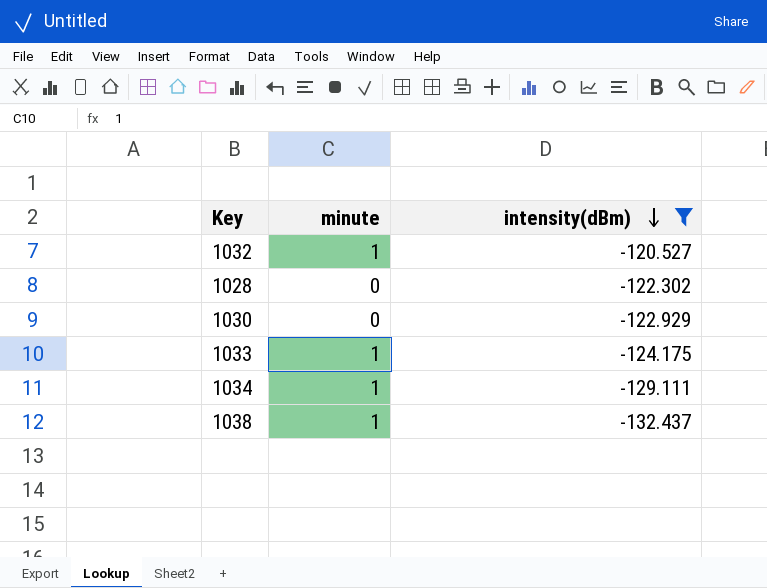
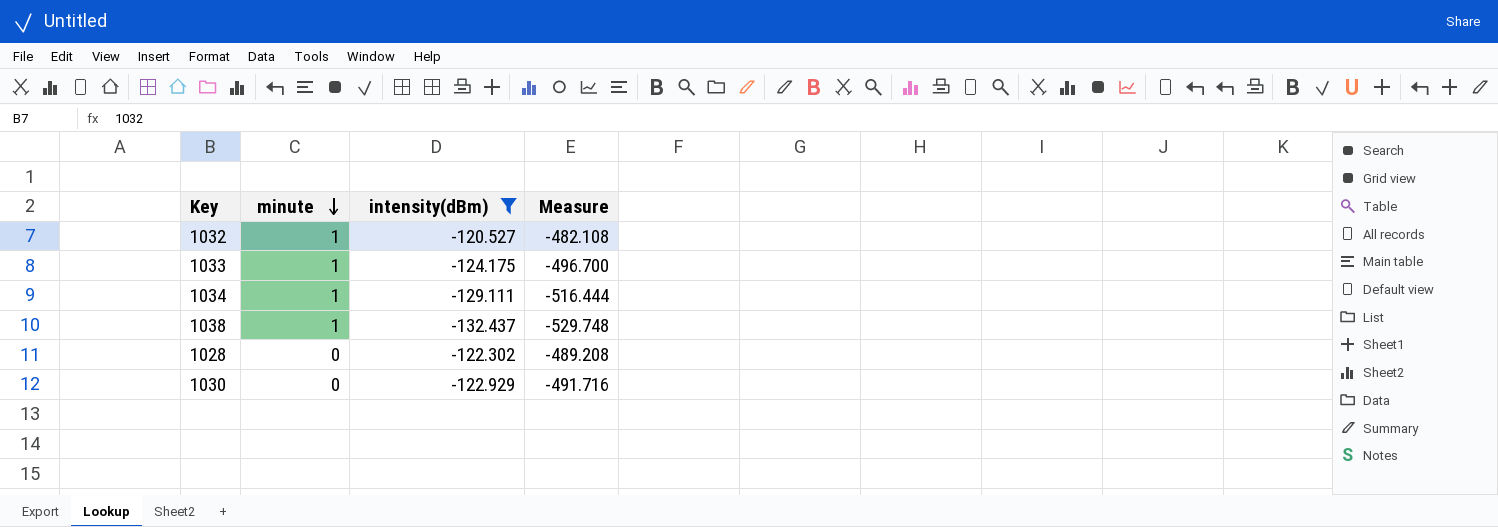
row order: intensity(dBm) descending -> minute descending
column Measure | formula: none -> [intensity(dBm)] * 4

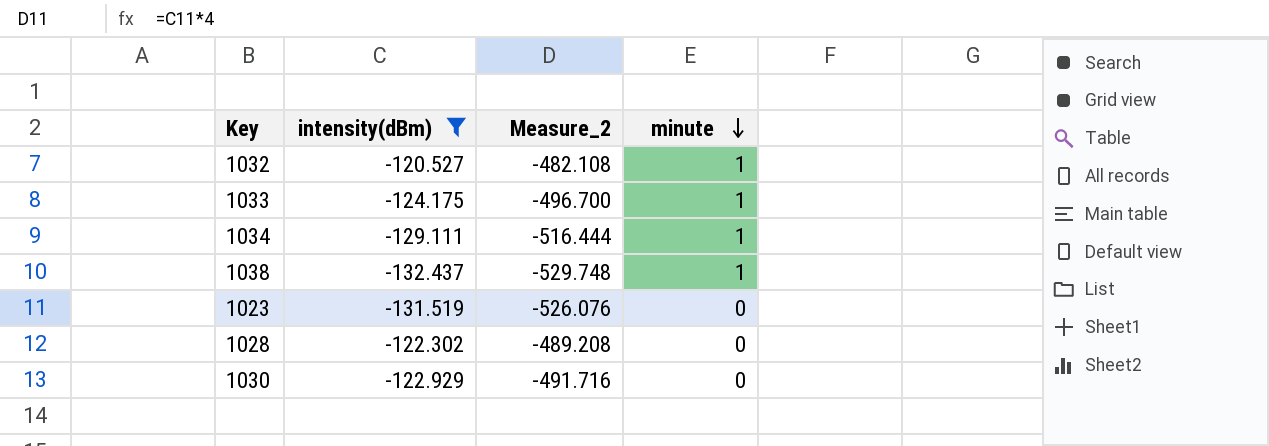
column name: Measure -> Measure_2
column minute | position: 2 -> 4
row 1023: none -> -131.519 | -526.076 | 0

